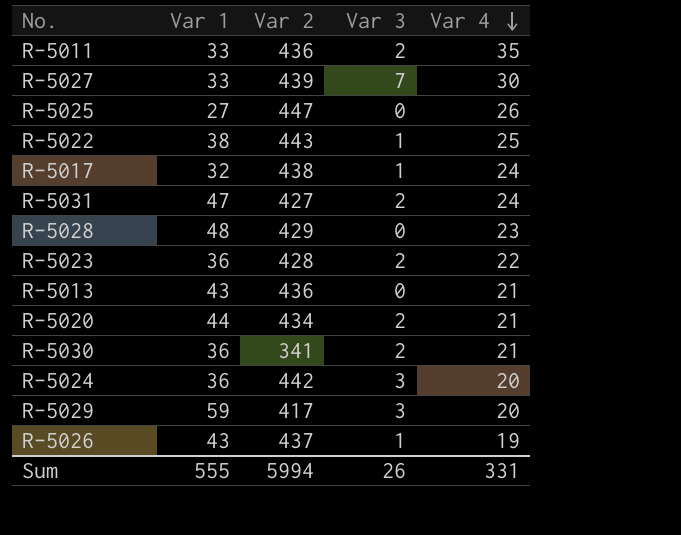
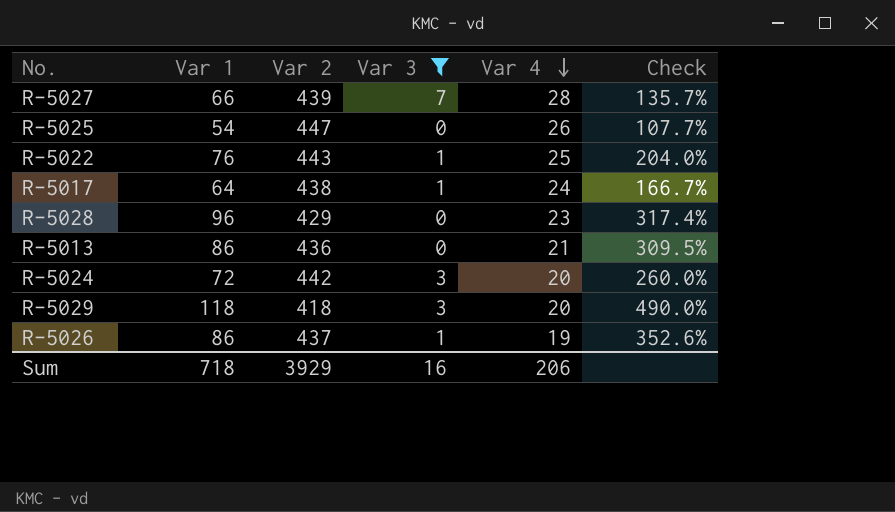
filter: none -> Var 3 != 2
column Check | formula: none -> ([Var 1] - [Var 4]) / [Var 4]
R-5027 | Var 1: 33 -> 66
R-5027 | Var 4: 30 -> 28
R-5025 | Var 1: 27 -> 54
R-5022 | Var 1: 38 -> 76
R-5017 | Var 1: 32 -> 64
R-5028 | Var 1: 48 -> 96
R-5013 | Var 1: 43 -> 86
R-5024 | Var 1: 36 -> 72
R-5029 | Var 1: 59 -> 118
R-5029 | Var 2: 417 -> 418
R-5026 | Var 1: 43 -> 86
Sum | Var 1: 555 -> 718
Sum | Var 2: 5994 -> 3929
Sum | Var 3: 26 -> 16
Sum | Var 4: 331 -> 206

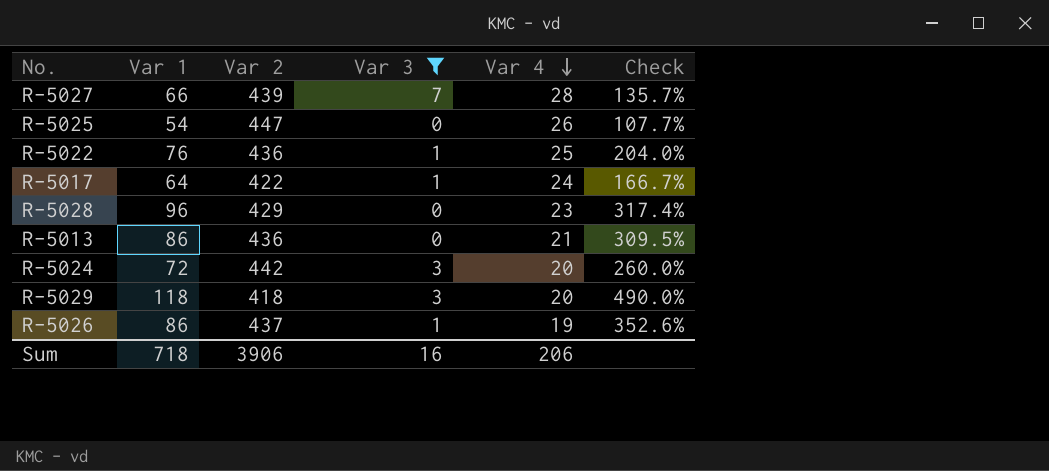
R-5022 | Var 2: 443 -> 436
R-5017 | Var 2: 438 -> 422
Sum | Var 2: 3929 -> 3906

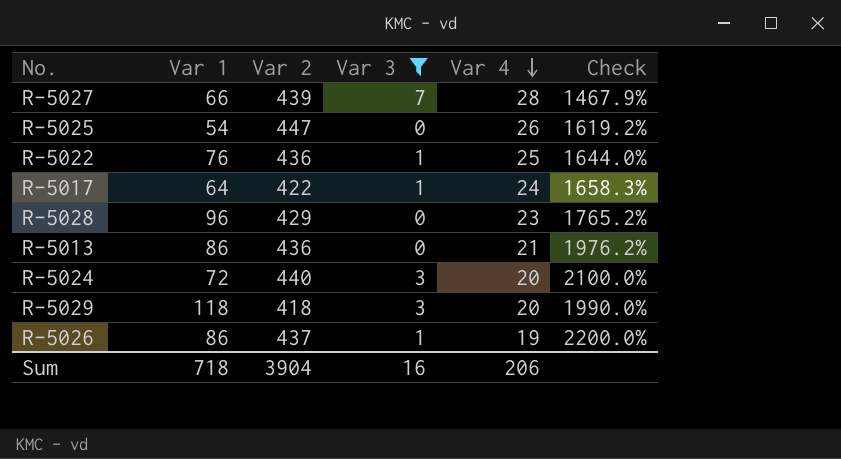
column Check | formula: ([Var 1] - [Var 4]) / [Var 4] -> ([Var 2] - [Var 4]) / [Var 4]
R-5024 | Var 2: 442 -> 440
Sum | Var 2: 3906 -> 3904

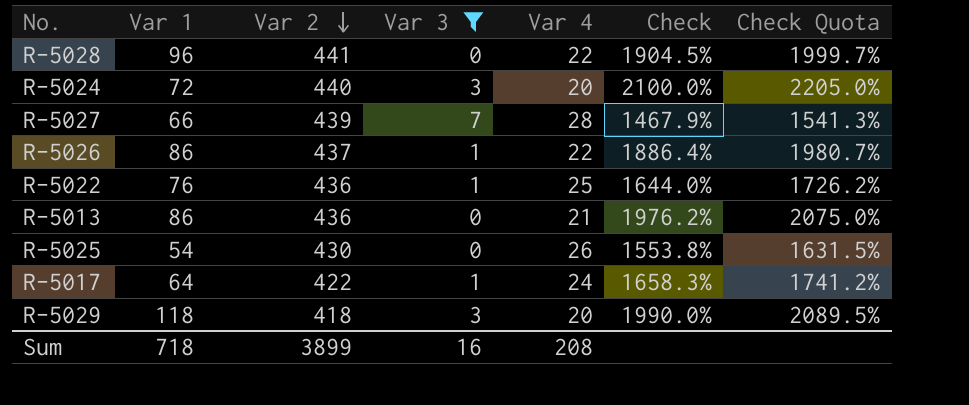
row order: Var 4 descending -> Var 2 descending
column Check Quota | formula: none -> [Check] * 1.05
R-5028 | Var 2: 429 -> 441
R-5028 | Var 4: 23 -> 22
R-5028 | Check: 1765.2% -> 1904.5%
R-5026 | Var 4: 19 -> 22
R-5026 | Check: 2200.0% -> 1886.4%
R-5025 | Var 2: 447 -> 430
R-5025 | Check: 1619.2% -> 1553.8%
Sum | Var 2: 3904 -> 3899
Sum | Var 4: 206 -> 208

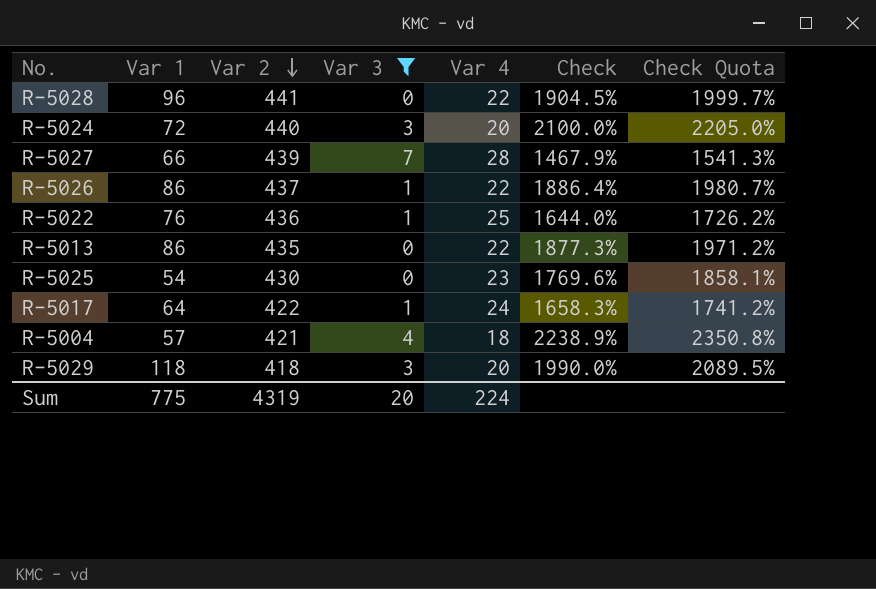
R-5013 | Var 2: 436 -> 435
R-5013 | Var 4: 21 -> 22
R-5013 | Check: 1976.2% -> 1877.3%
R-5013 | Check Quota: 2075.0% -> 1971.2%
R-5025 | Var 4: 26 -> 23
R-5025 | Check: 1553.8% -> 1769.6%
R-5025 | Check Quota: 1631.5% -> 1858.1%
row R-5004: none -> 57 | 421 | 4 | 18 | 2238.9% | 2350.8%
Sum | Var 1: 718 -> 775
Sum | Var 2: 3899 -> 4319
Sum | Var 3: 16 -> 20
Sum | Var 4: 208 -> 224

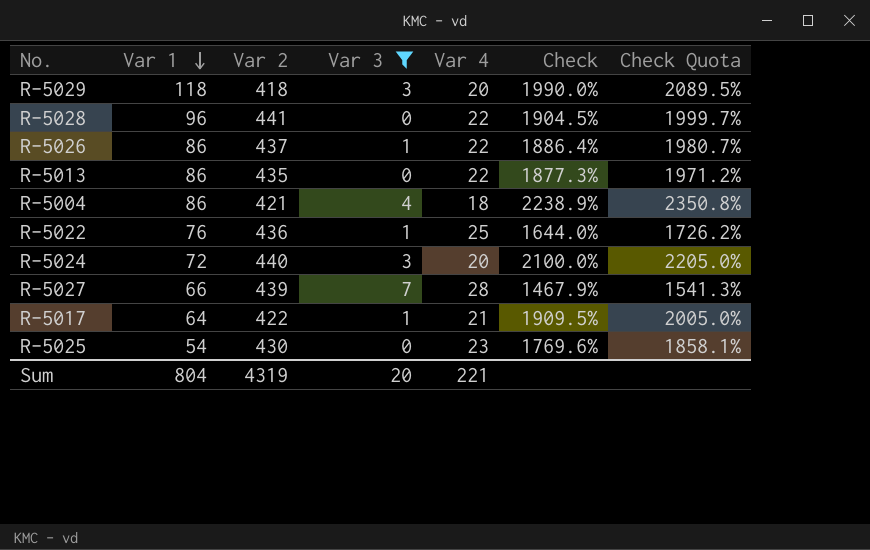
row order: Var 2 descending -> Var 1 descending
R-5004 | Var 1: 57 -> 86
R-5017 | Var 4: 24 -> 21
R-5017 | Check: 1658.3% -> 1909.5%
R-5017 | Check Quota: 1741.2% -> 2005.0%
Sum | Var 1: 775 -> 804
Sum | Var 4: 224 -> 221

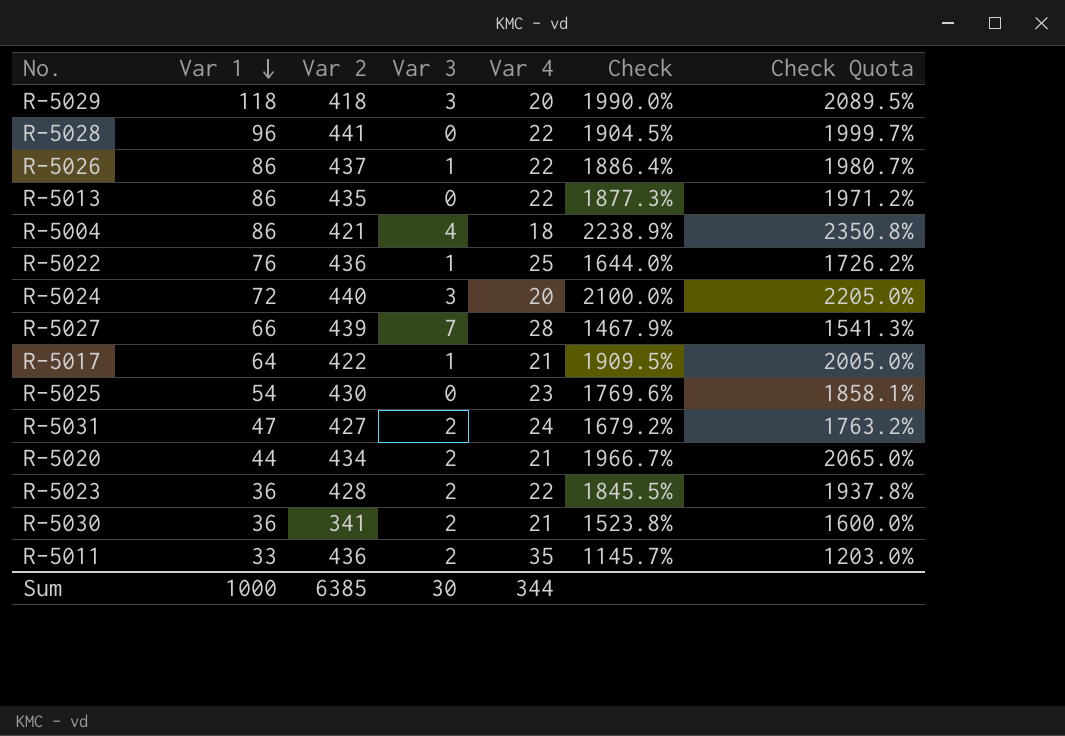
filter: Var 3 != 2 -> none
Sum | Var 1: 804 -> 1000
Sum | Var 2: 4319 -> 6385
Sum | Var 3: 20 -> 30
Sum | Var 4: 221 -> 344

